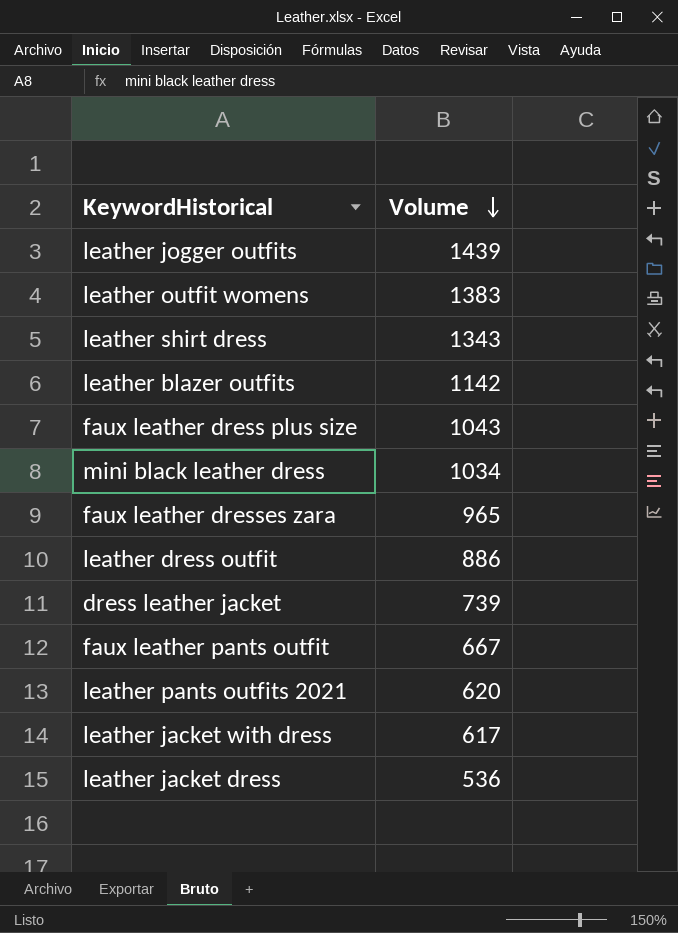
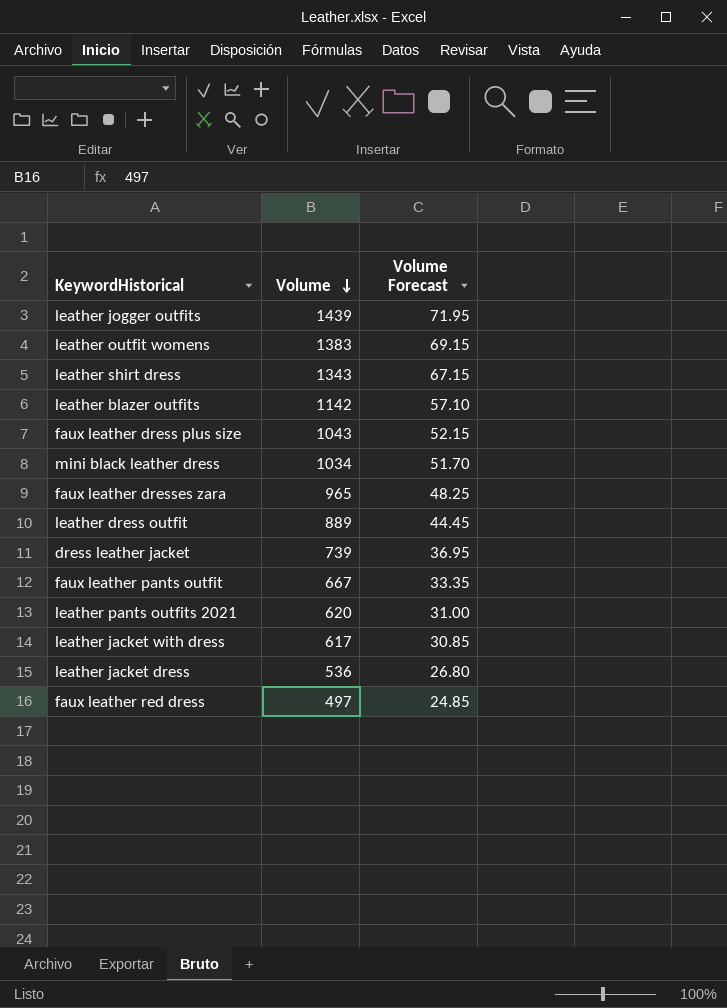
column Volume Forecast | formula: none -> [Volume] * 0.05
leather dress outfit | Volume: 886 -> 889
row faux leather red dress: none -> 497 | 24.85

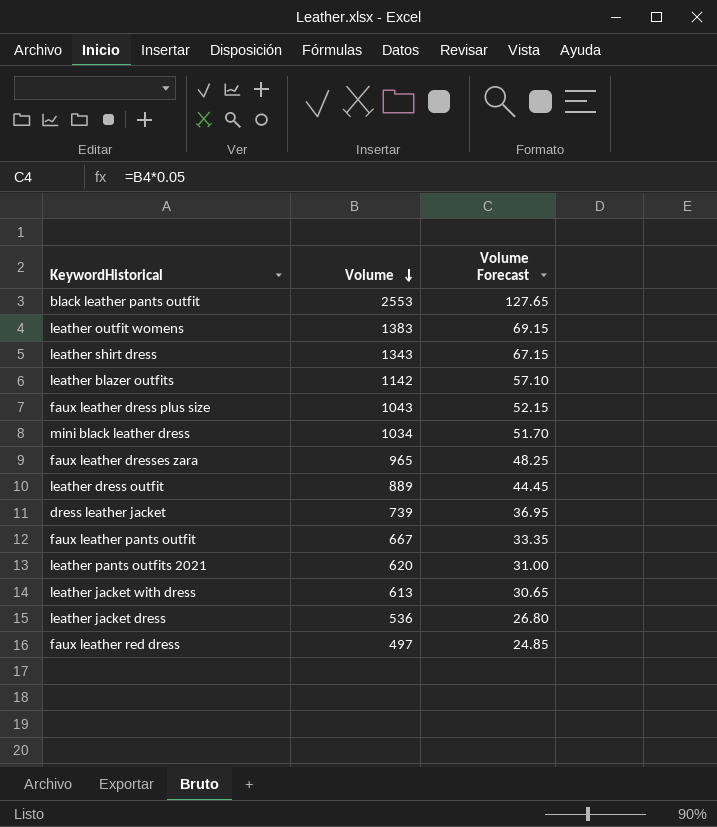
row leather jogger outfits: 1439 | 71.95 -> none
row black leather pants outfit: none -> 2553 | 127.65
leather jacket with dress | Volume: 617 -> 613
leather jacket with dress | Volume Forecast: 30.85 -> 30.65

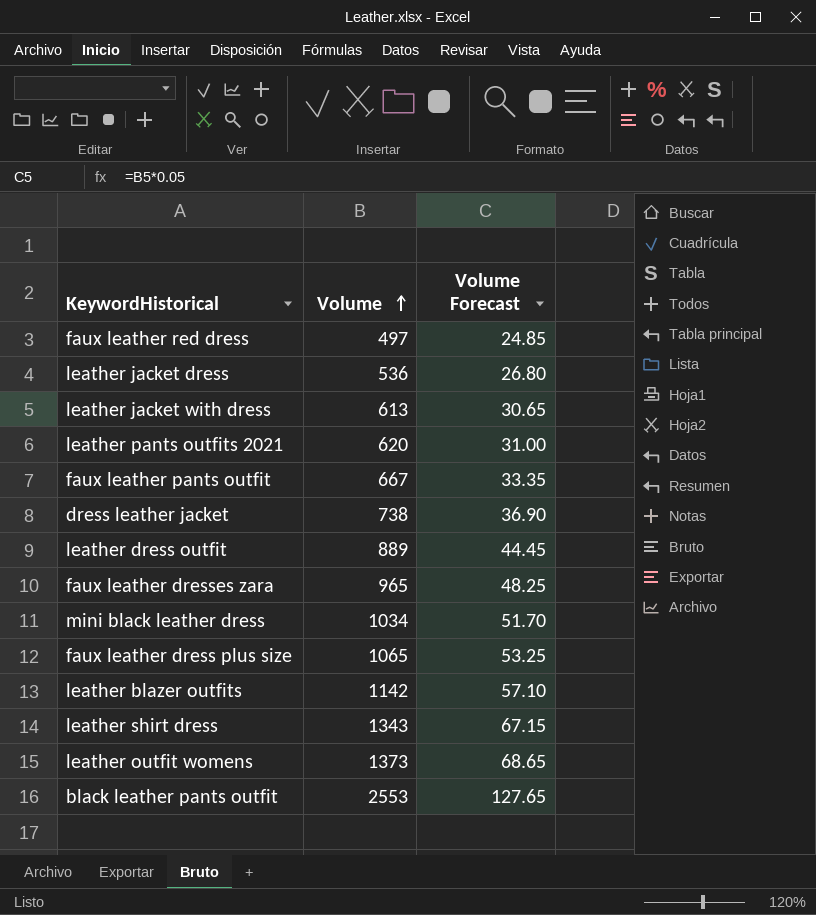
row order: Volume descending -> Volume ascending
dress leather jacket | Volume: 739 -> 738
dress leather jacket | Volume Forecast: 36.95 -> 36.90
faux leather dress plus size | Volume: 1043 -> 1065
faux leather dress plus size | Volume Forecast: 52.15 -> 53.25
leather outfit womens | Volume: 1383 -> 1373
leather outfit womens | Volume Forecast: 69.15 -> 68.65

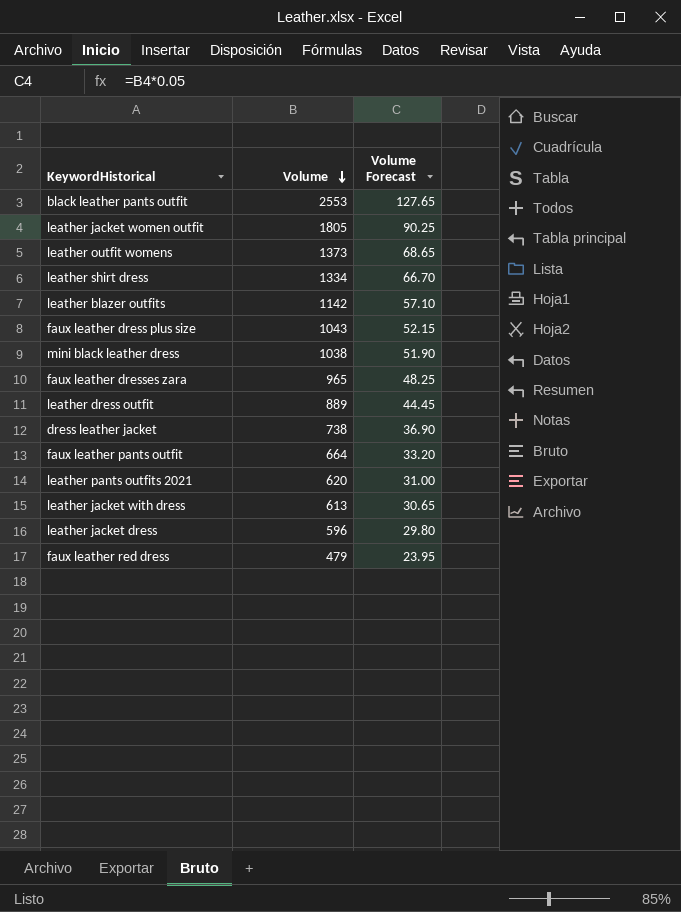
row order: Volume ascending -> Volume descending
row leather jacket women outfit: none -> 1805 | 90.25
leather shirt dress | Volume: 1343 -> 1334
leather shirt dress | Volume Forecast: 67.15 -> 66.70
faux leather dress plus size | Volume: 1065 -> 1043
faux leather dress plus size | Volume Forecast: 53.25 -> 52.15
mini black leather dress | Volume: 1034 -> 1038
mini black leather dress | Volume Forecast: 51.70 -> 51.90
faux leather pants outfit | Volume: 667 -> 664
faux leather pants outfit | Volume Forecast: 33.35 -> 33.20
leather jacket dress | Volume: 536 -> 596
leather jacket dress | Volume Forecast: 26.80 -> 29.80
faux leather red dress | Volume: 497 -> 479
faux leather red dress | Volume Forecast: 24.85 -> 23.95

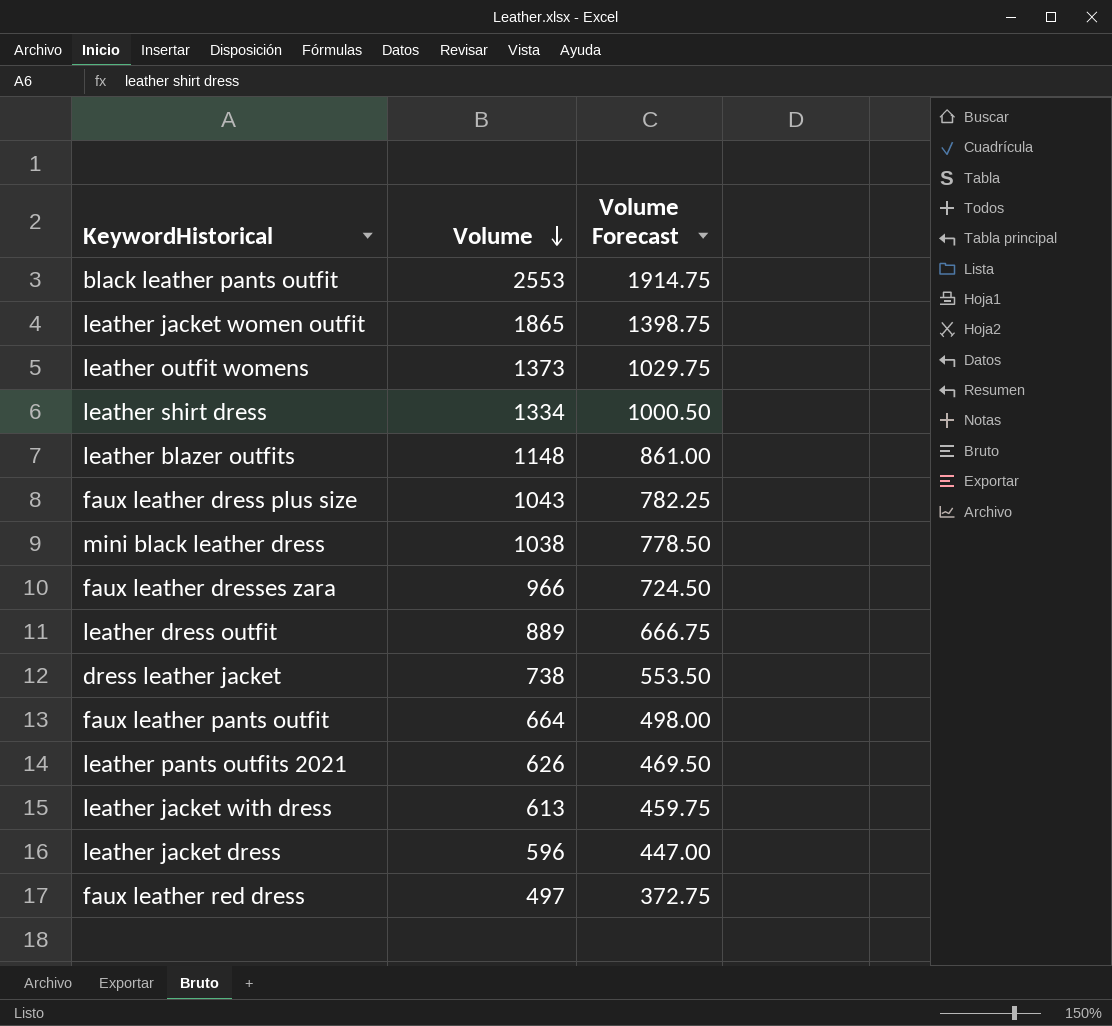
column Volume Forecast | formula: [Volume] * 0.05 -> [Volume] * 0.75
leather jacket women outfit | Volume: 1805 -> 1865
leather blazer outfits | Volume: 1142 -> 1148
faux leather dresses zara | Volume: 965 -> 966
leather pants outfits 2021 | Volume: 620 -> 626
faux leather red dress | Volume: 479 -> 497

